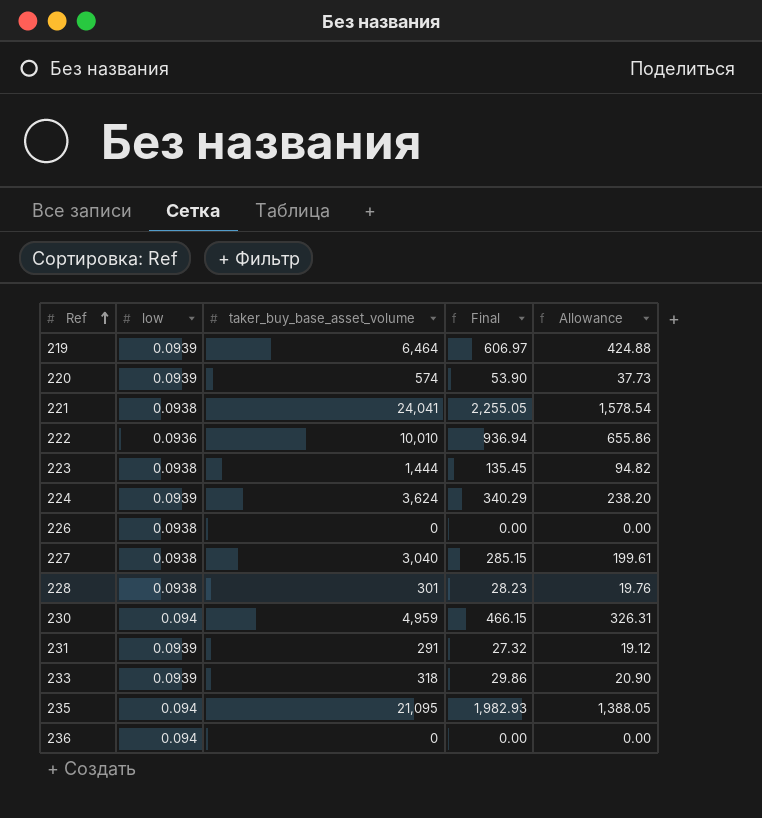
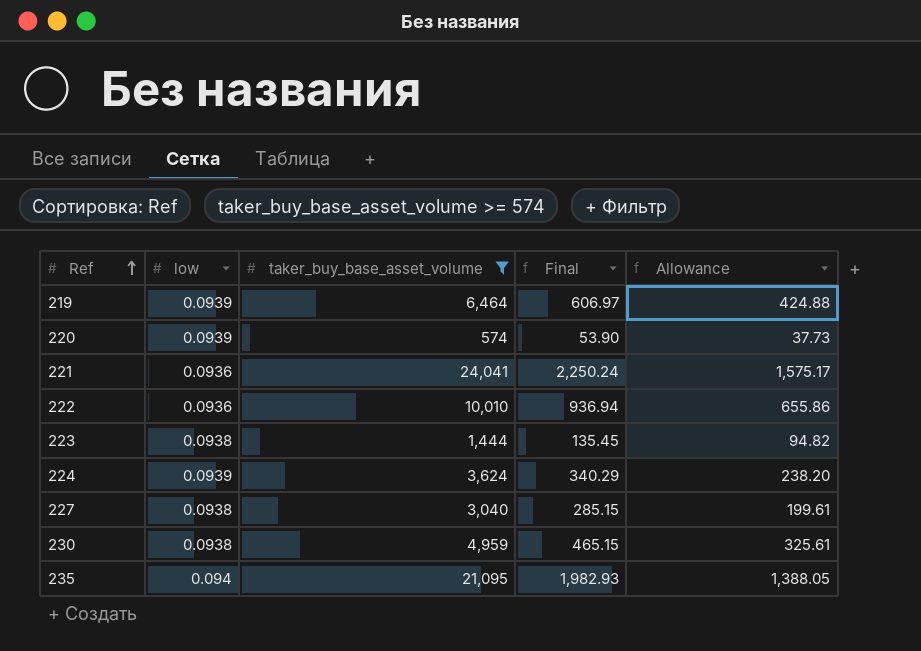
filter: none -> taker_buy_base_asset_volume >= 574
221 | low: 0.0938 -> 0.0936
221 | Final: 2,255.05 -> 2,250.24
221 | Allowance: 1,578.54 -> 1,575.17
230 | low: 0.094 -> 0.0938
230 | Final: 466.15 -> 465.15
230 | Allowance: 326.31 -> 325.61

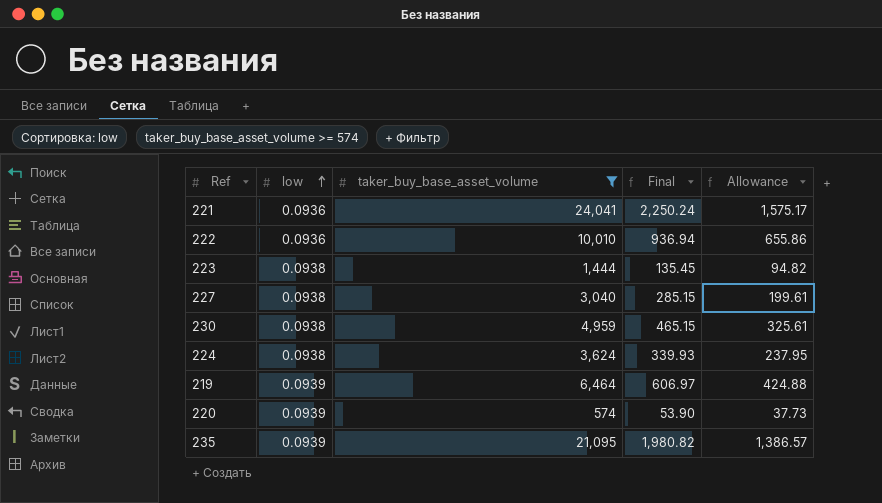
row order: Ref ascending -> low ascending
224 | low: 0.0939 -> 0.0938
224 | Final: 340.29 -> 339.93
224 | Allowance: 238.20 -> 237.95
235 | low: 0.094 -> 0.0939
235 | Final: 1,982.93 -> 1,980.82
235 | Allowance: 1,388.05 -> 1,386.57

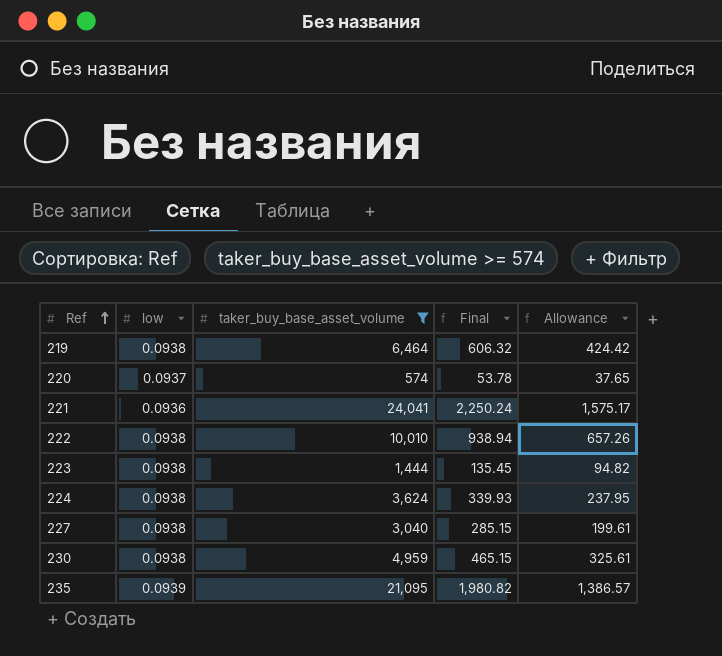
row order: low ascending -> Ref ascending
219 | low: 0.0939 -> 0.0938
219 | Final: 606.97 -> 606.32
219 | Allowance: 424.88 -> 424.42
220 | low: 0.0939 -> 0.0937
220 | Final: 53.90 -> 53.78
220 | Allowance: 37.73 -> 37.65
222 | low: 0.0936 -> 0.0938
222 | Final: 936.94 -> 938.94
222 | Allowance: 655.86 -> 657.26

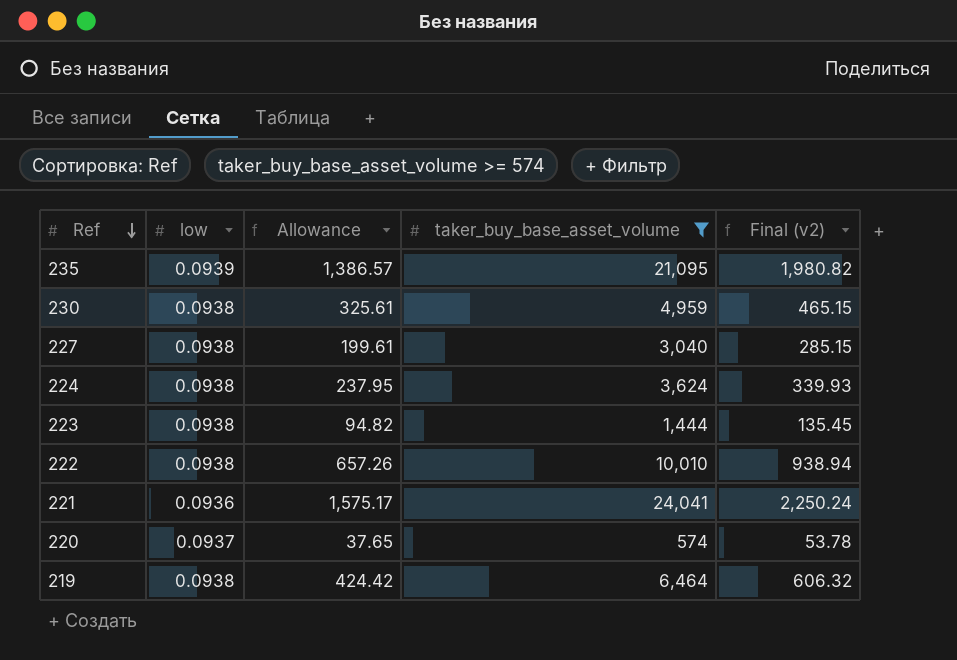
row order: Ref ascending -> Ref descending
column Allowance | position: 5 -> 3
column name: Final -> Final (v2)

